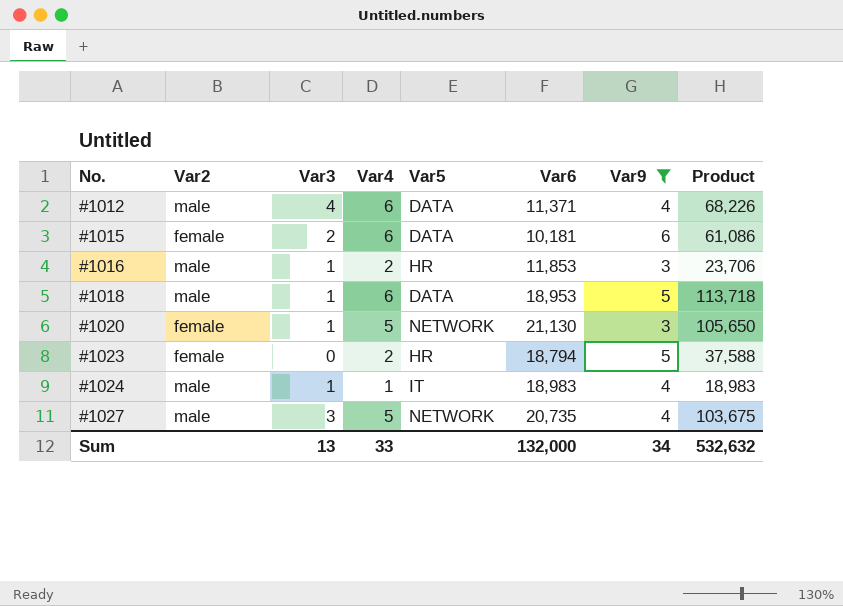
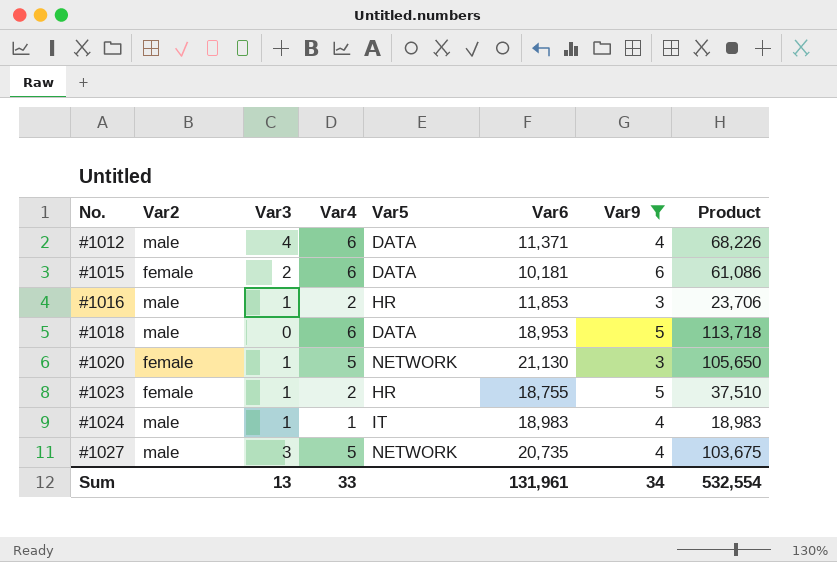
#1018 | Var3: 1 -> 0
#1023 | Var3: 0 -> 1
#1023 | Var6: 18,794 -> 18,755
#1023 | Product: 37,588 -> 37,510
Sum | Var6: 132,000 -> 131,961
Sum | Product: 532,632 -> 532,554

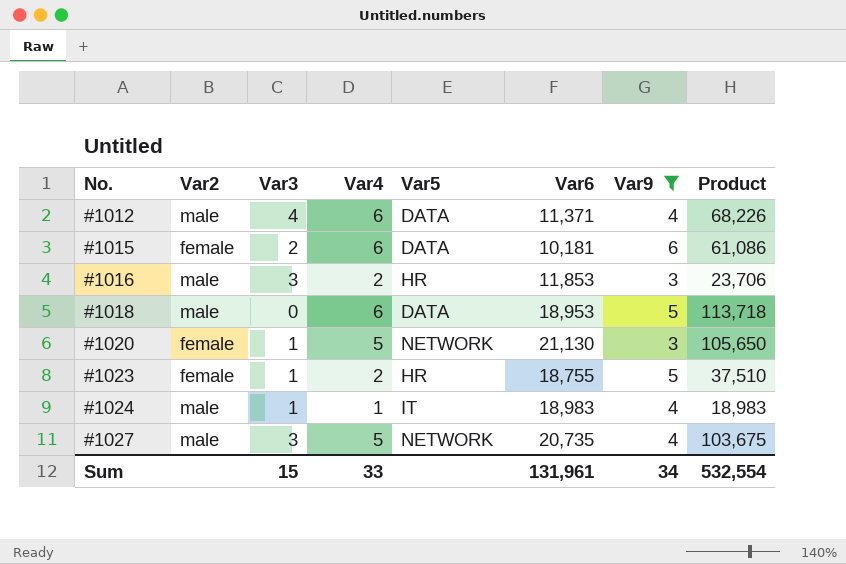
#1016 | Var3: 1 -> 3
Sum | Var3: 13 -> 15

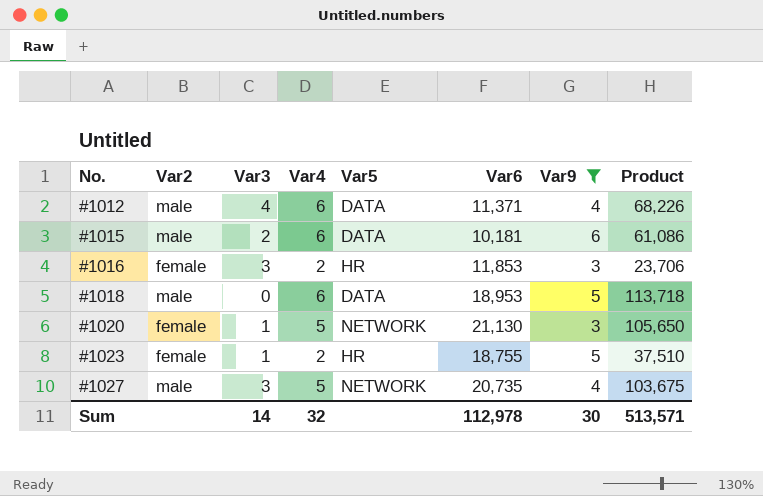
row #1024: male | 1 | 1 | IT | 18,983 | 4 | 18,983 -> none
#1015 | Var2: female -> male
#1016 | Var2: male -> female
Sum | Var3: 15 -> 14
Sum | Var4: 33 -> 32
Sum | Var6: 131,961 -> 112,978
Sum | Var9: 34 -> 30
Sum | Product: 532,554 -> 513,571

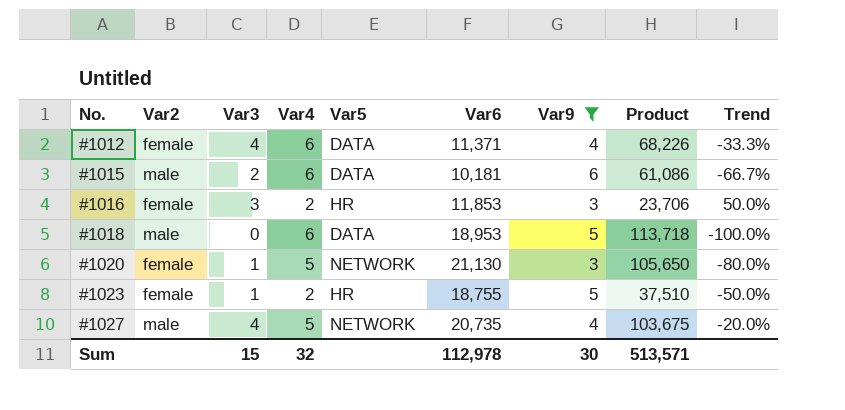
column Trend | formula: none -> ([Var3] - [Var4]) / [Var4]
#1012 | Var2: male -> female
#1027 | Var3: 3 -> 4
Sum | Var3: 14 -> 15

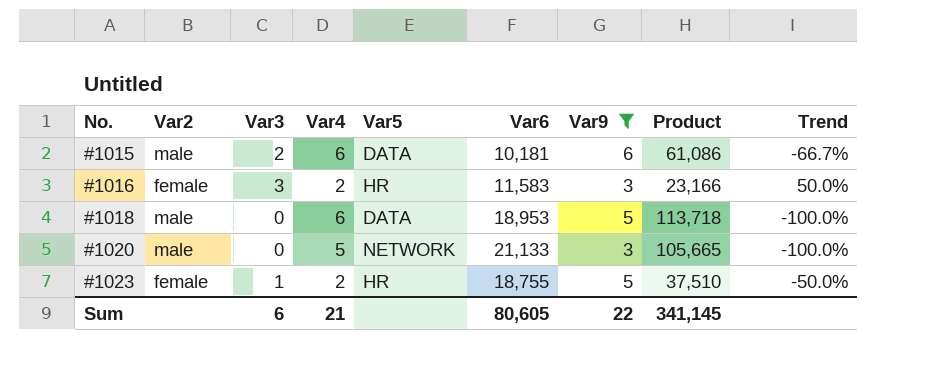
row #1012: female | 4 | 6 | DATA | 11,371 | 4 | 68,226 | -33.3% -> none
row #1027: male | 4 | 5 | NETWORK | 20,735 | 4 | 103,675 | -20.0% -> none
#1016 | Var6: 11,853 -> 11,583
#1016 | Product: 23,706 -> 23,166
#1020 | Var2: female -> male
#1020 | Var3: 1 -> 0
#1020 | Var6: 21,130 -> 21,133
#1020 | Product: 105,650 -> 105,665
#1020 | Trend: -80.0% -> -100.0%
Sum | Var3: 15 -> 6
Sum | Var4: 32 -> 21
Sum | Var6: 112,978 -> 80,605
Sum | Var9: 30 -> 22
Sum | Product: 513,571 -> 341,145

